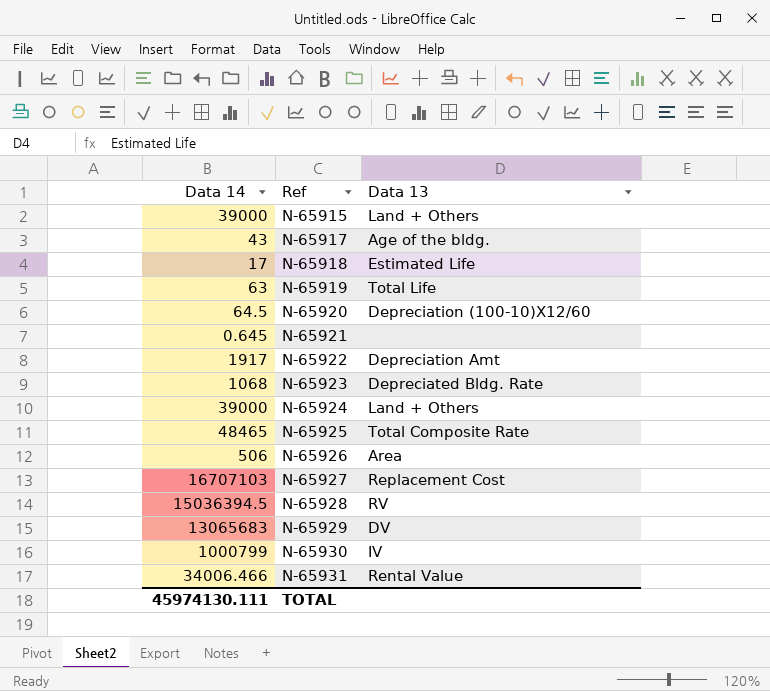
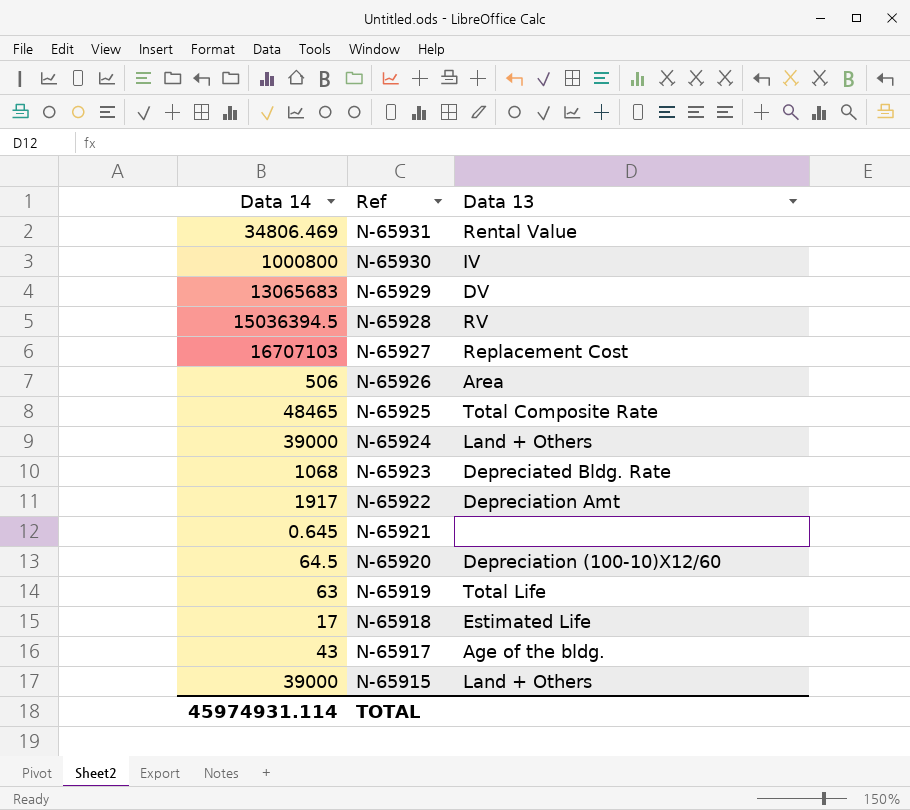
row order: Ref ascending -> Ref descending
N-65931 | Data 14: 34006.466 -> 34806.469
N-65930 | Data 14: 1000799 -> 1000800
TOTAL | Data 14: 45974130.111 -> 45974931.114

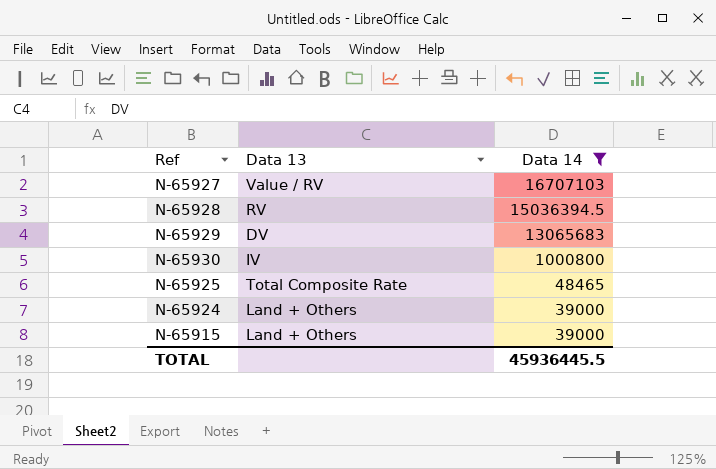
filter: none -> Data 14 >= 39000
row order: Ref descending -> Data 14 descending
column Data 14 | position: 1 -> 3
N-65927 | Data 13: Replacement Cost -> Value / RV
TOTAL | Data 14: 45974931.114 -> 45936445.5

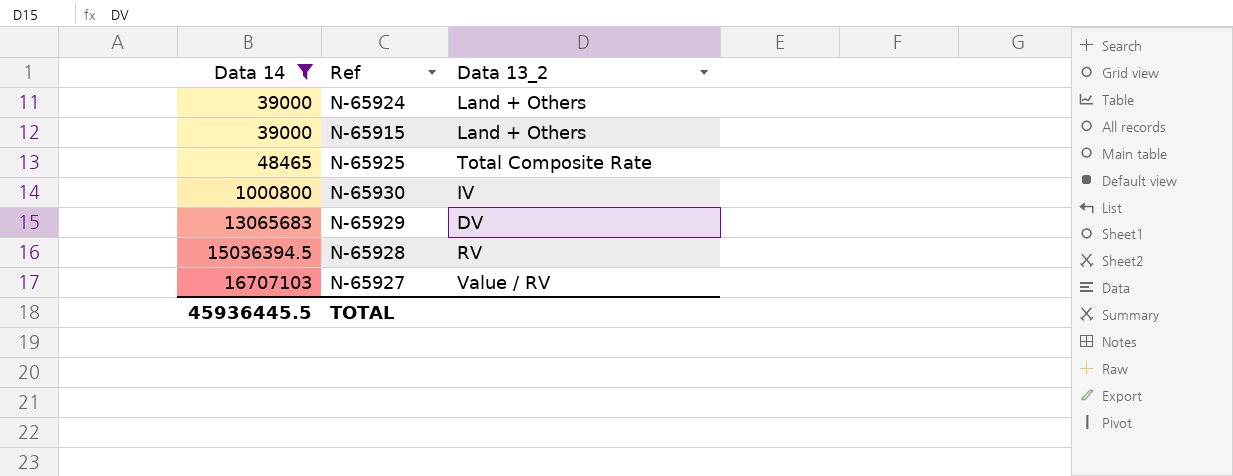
row order: Data 14 descending -> Data 14 ascending
column Data 14 | position: 3 -> 1
column name: Data 13 -> Data 13_2

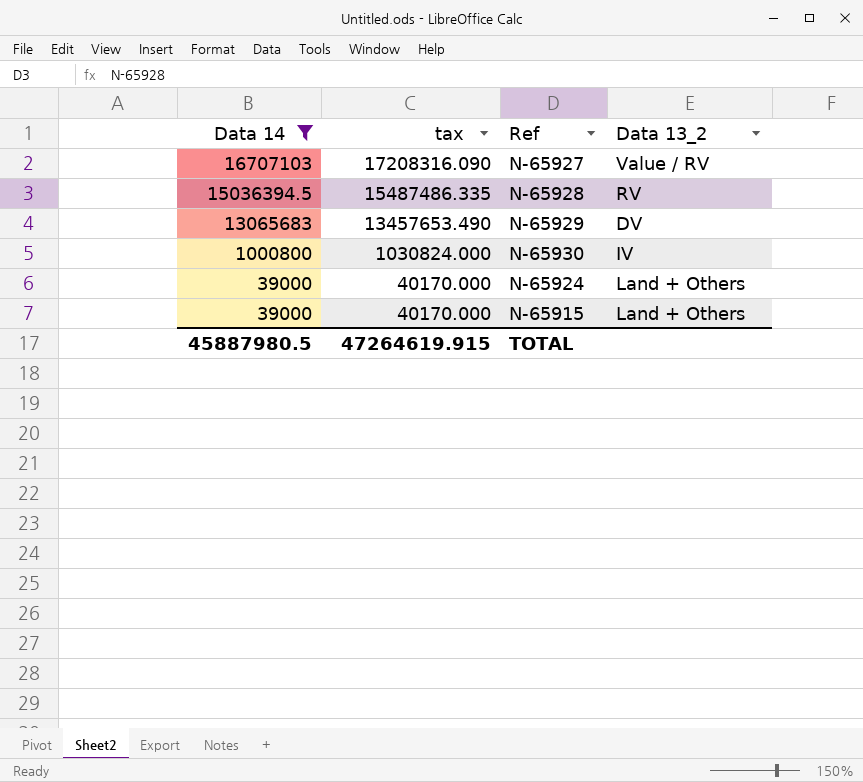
row order: Data 14 ascending -> Data 14 descending
column tax | formula: none -> [Data 14] * 1.03
row N-65925: 48465 | Total Composite Rate -> none
TOTAL | Data 14: 45936445.5 -> 45887980.5

